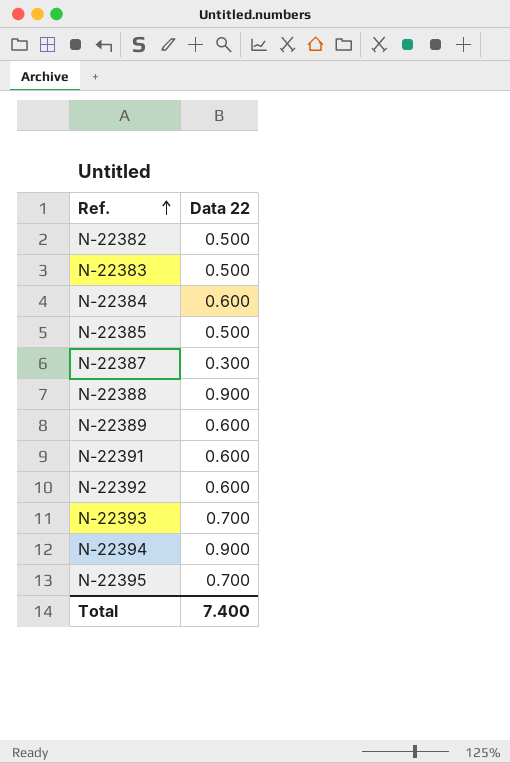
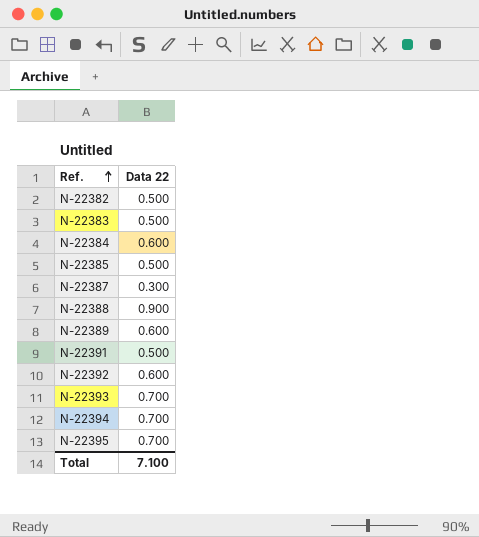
N-22391 | Data 22: 0.600 -> 0.500
N-22394 | Data 22: 0.900 -> 0.700
Total | Data 22: 7.400 -> 7.100

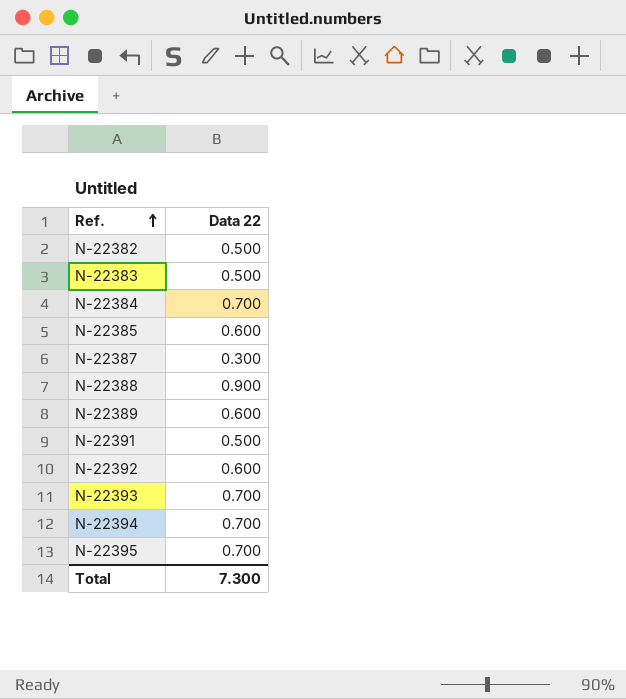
N-22384 | Data 22: 0.600 -> 0.700
N-22385 | Data 22: 0.500 -> 0.600
Total | Data 22: 7.100 -> 7.300

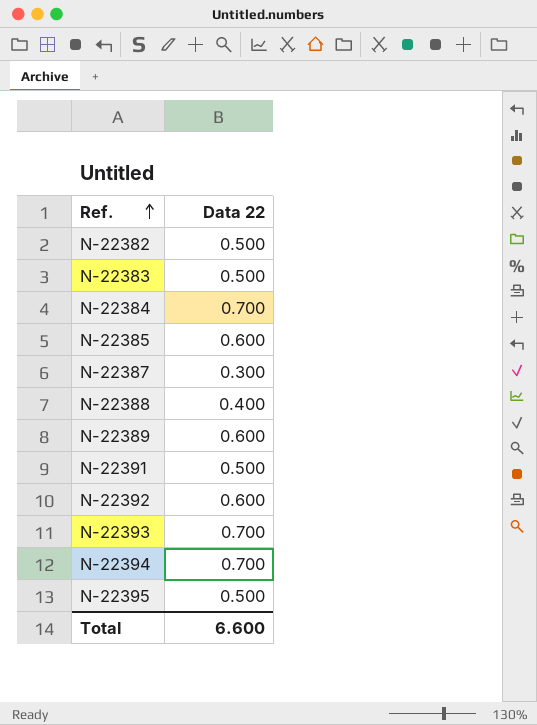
N-22388 | Data 22: 0.900 -> 0.400
N-22395 | Data 22: 0.700 -> 0.500
Total | Data 22: 7.300 -> 6.600

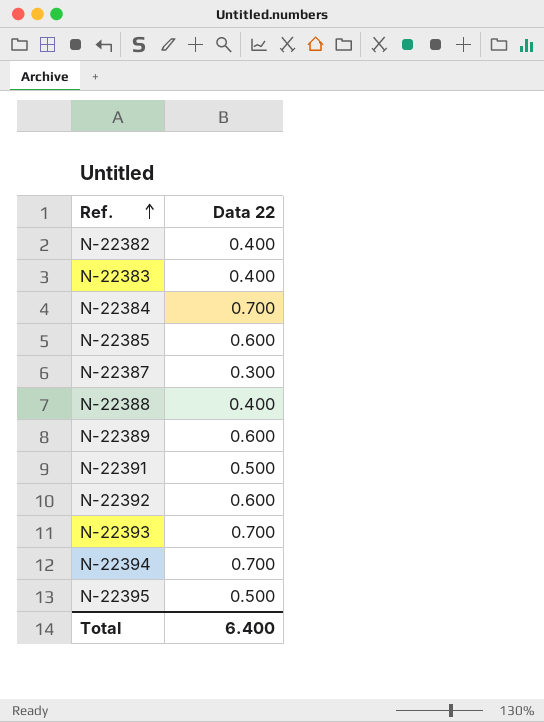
N-22382 | Data 22: 0.500 -> 0.400
N-22383 | Data 22: 0.500 -> 0.400
Total | Data 22: 6.600 -> 6.400

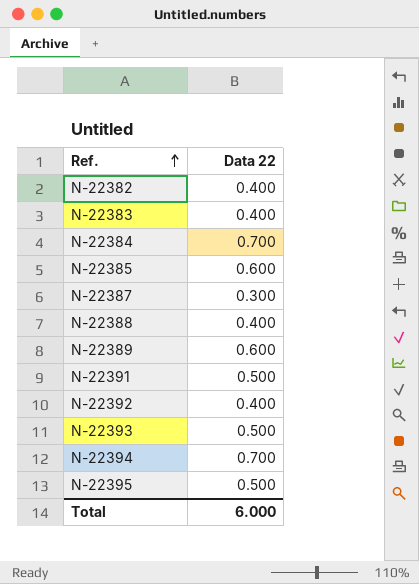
N-22392 | Data 22: 0.600 -> 0.400
N-22393 | Data 22: 0.700 -> 0.500
Total | Data 22: 6.400 -> 6.000

